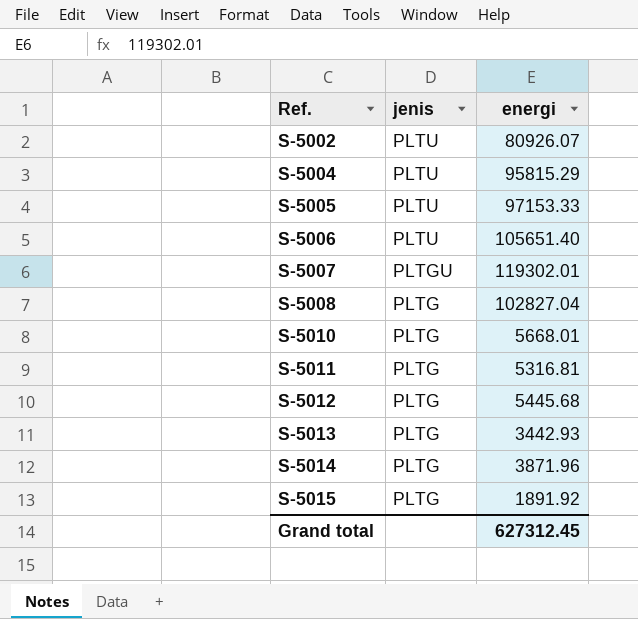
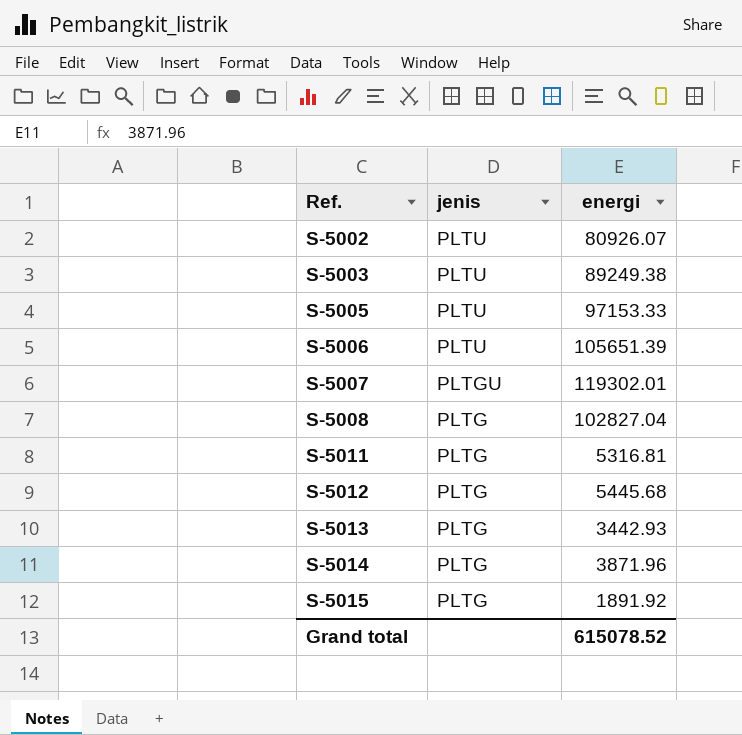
row S-5004: PLTU | 95815.29 -> none
row S-5010: PLTG | 5668.01 -> none
row S-5003: none -> PLTU | 89249.38
S-5006 | energi: 105651.40 -> 105651.39
Grand total | energi: 627312.45 -> 615078.52

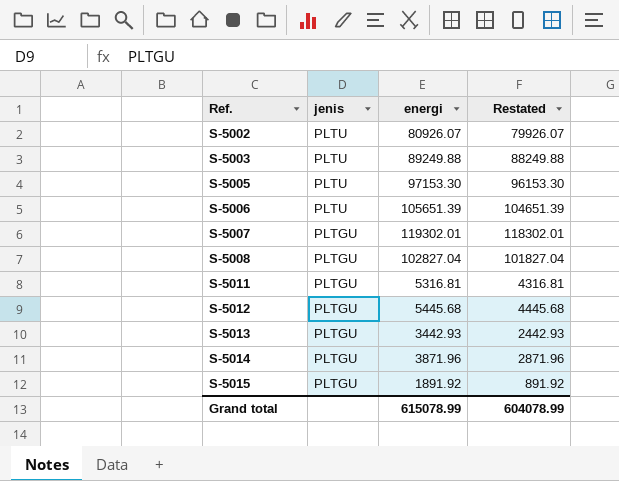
column Restated | formula: none -> [energi] - 1000
S-5003 | energi: 89249.38 -> 89249.88
S-5005 | energi: 97153.33 -> 97153.30
S-5008 | jenis: PLTG -> PLTGU
S-5011 | jenis: PLTG -> PLTGU
S-5012 | jenis: PLTG -> PLTGU
S-5013 | jenis: PLTG -> PLTGU
S-5014 | jenis: PLTG -> PLTGU
S-5015 | jenis: PLTG -> PLTGU
Grand total | energi: 615078.52 -> 615078.99

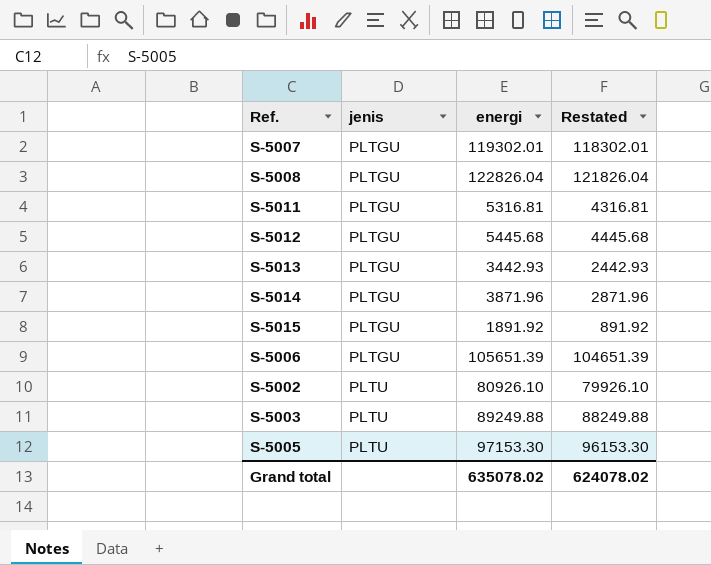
row order: Ref. ascending -> jenis ascending
S-5008 | energi: 102827.04 -> 122826.04
S-5008 | Restated: 101827.04 -> 121826.04
S-5006 | jenis: PLTU -> PLTGU
S-5002 | energi: 80926.07 -> 80926.10
S-5002 | Restated: 79926.07 -> 79926.10
Grand total | energi: 615078.99 -> 635078.02
Grand total | Restated: 604078.99 -> 624078.02

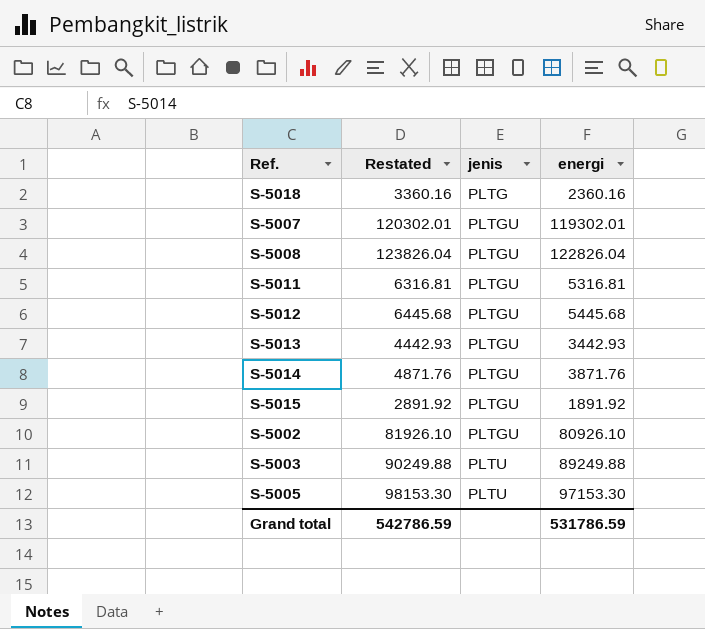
column Restated | formula: [energi] - 1000 -> [energi] + 1000
column Restated | position: 4 -> 2
row S-5006: PLTGU | 105651.39 | 104651.39 -> none
row S-5018: none -> 3360.16 | PLTG | 2360.16
S-5014 | energi: 3871.96 -> 3871.76
S-5002 | jenis: PLTU -> PLTGU
Grand total | Restated: 624078.02 -> 542786.59
Grand total | energi: 635078.02 -> 531786.59

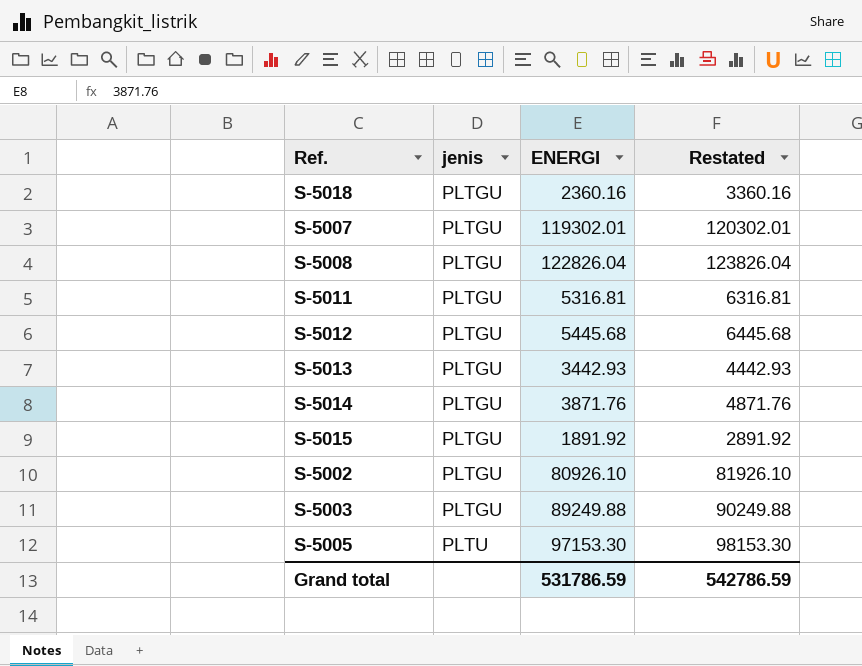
column name: energi -> ENERGI
column Restated | position: 2 -> 4
S-5018 | jenis: PLTG -> PLTGU
S-5003 | jenis: PLTU -> PLTGU

